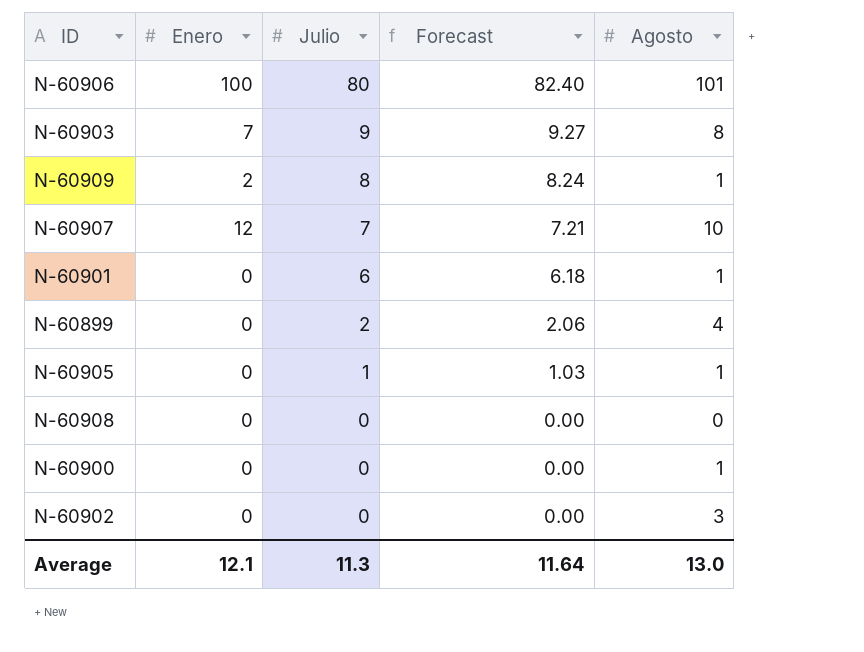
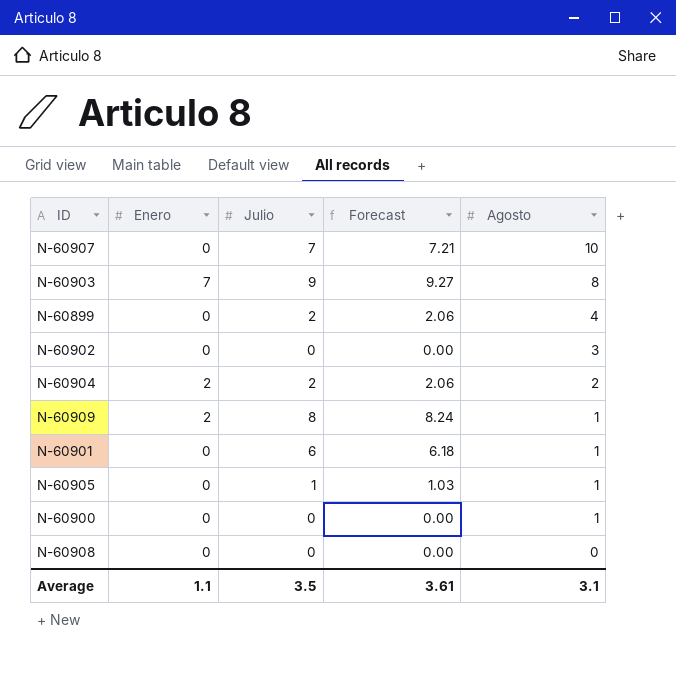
row order: Julio descending -> Agosto descending
row N-60906: 100 | 80 | 82.40 | 101 -> none
N-60907 | Enero: 12 -> 0
row N-60904: none -> 2 | 2 | 2.06 | 2
Average | Enero: 12.1 -> 1.1
Average | Julio: 11.3 -> 3.5
Average | Forecast: 11.64 -> 3.61
Average | Agosto: 13.0 -> 3.1

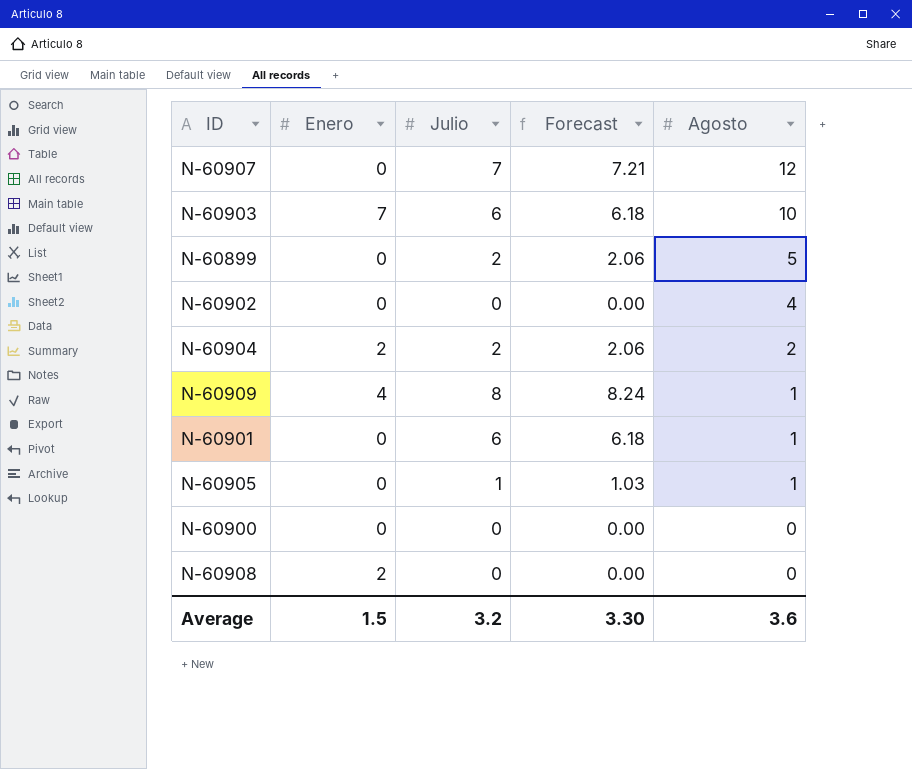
N-60907 | Agosto: 10 -> 12
N-60903 | Julio: 9 -> 6
N-60903 | Forecast: 9.27 -> 6.18
N-60903 | Agosto: 8 -> 10
N-60899 | Agosto: 4 -> 5
N-60902 | Agosto: 3 -> 4
N-60909 | Enero: 2 -> 4
N-60900 | Agosto: 1 -> 0
N-60908 | Enero: 0 -> 2
Average | Enero: 1.1 -> 1.5
Average | Julio: 3.5 -> 3.2
Average | Forecast: 3.61 -> 3.30
Average | Agosto: 3.1 -> 3.6

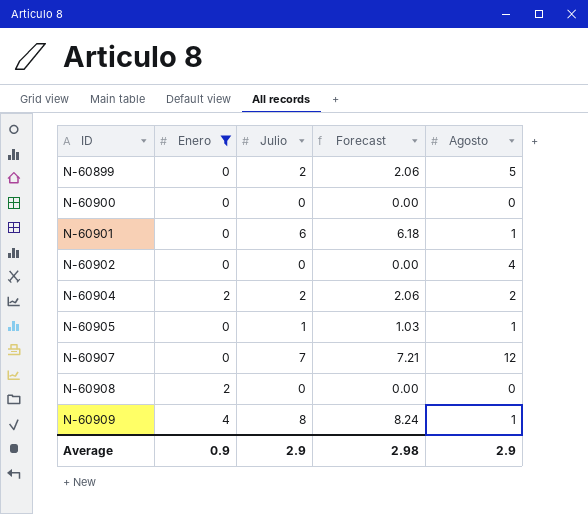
filter: none -> Enero != 7
row order: Agosto descending -> ID ascending
Average | Enero: 1.5 -> 0.9
Average | Julio: 3.2 -> 2.9
Average | Forecast: 3.30 -> 2.98
Average | Agosto: 3.6 -> 2.9

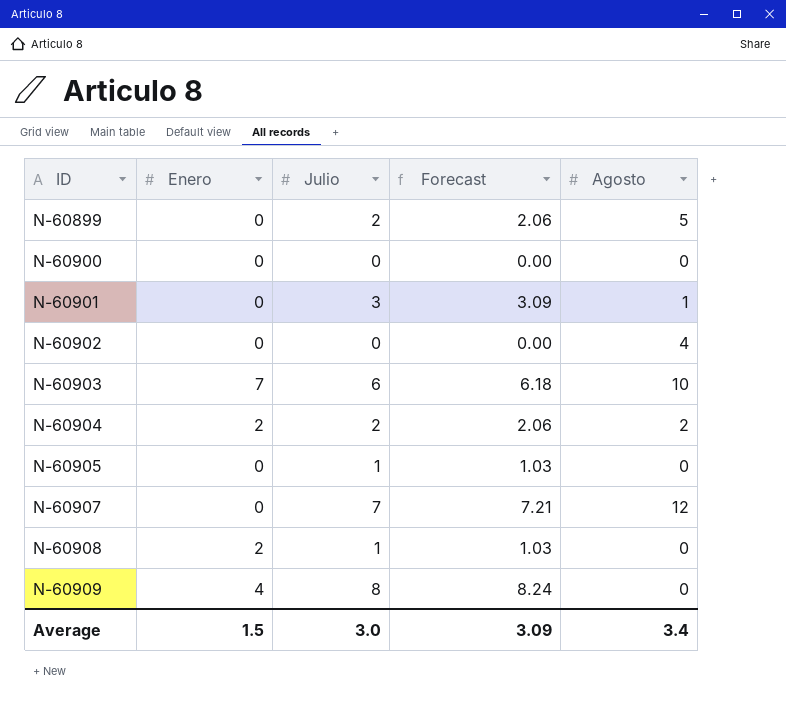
filter: Enero != 7 -> none
N-60901 | Julio: 6 -> 3
N-60901 | Forecast: 6.18 -> 3.09
N-60905 | Agosto: 1 -> 0
N-60908 | Julio: 0 -> 1
N-60908 | Forecast: 0.00 -> 1.03
N-60909 | Agosto: 1 -> 0
Average | Enero: 0.9 -> 1.5
Average | Julio: 2.9 -> 3.0
Average | Forecast: 2.98 -> 3.09
Average | Agosto: 2.9 -> 3.4

